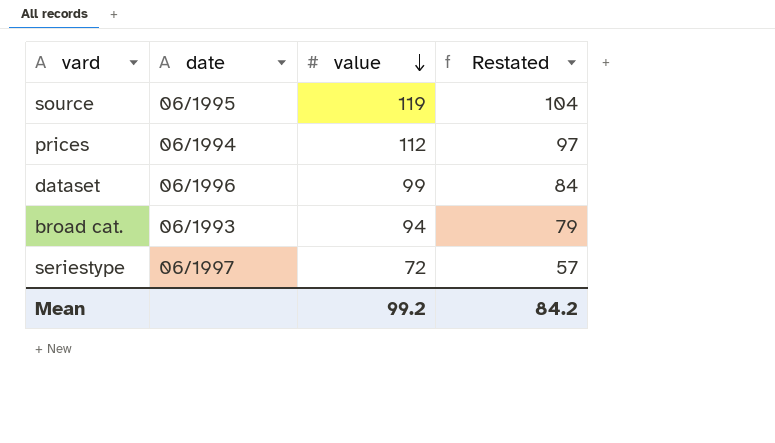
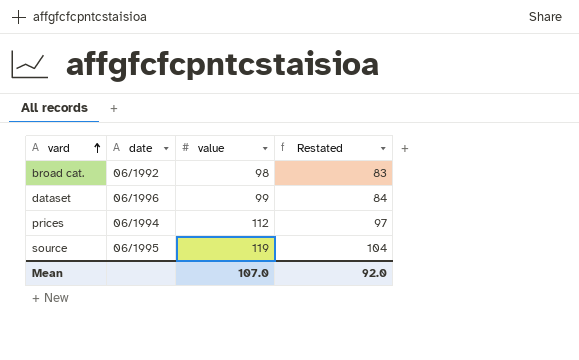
row order: value descending -> vard ascending
row seriestype: 06/1997 | 72 | 57 -> none
broad cat. | date: 06/1993 -> 06/1992
broad cat. | value: 94 -> 98
broad cat. | Restated: 79 -> 83
Mean | value: 99.2 -> 107.0
Mean | Restated: 84.2 -> 92.0

